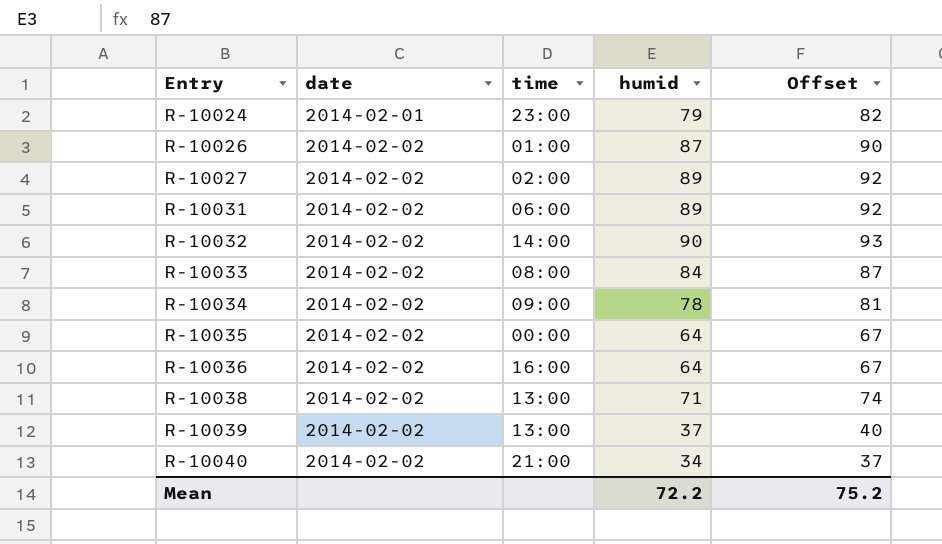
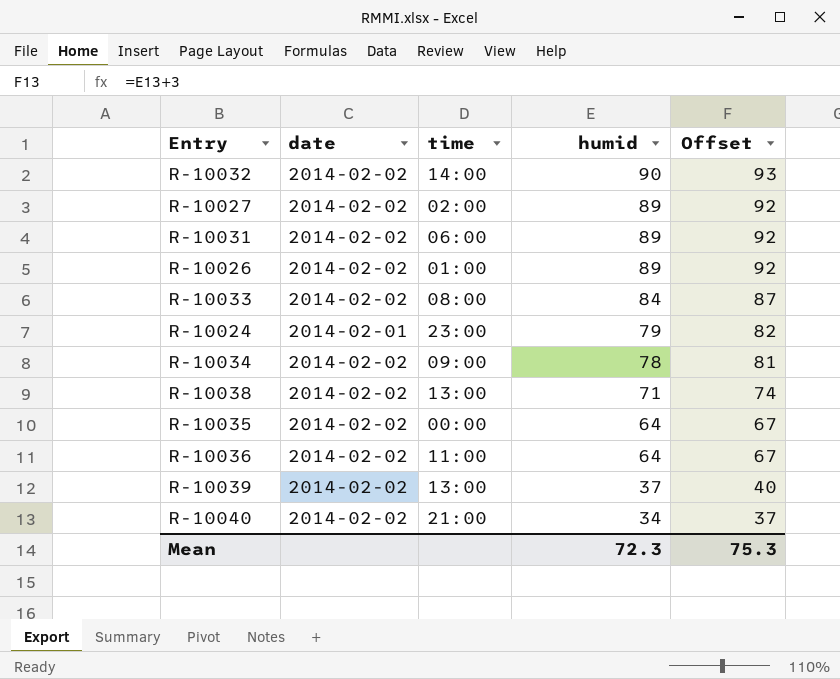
row order: Entry ascending -> humid descending
R-10026 | humid: 87 -> 89
R-10026 | Offset: 90 -> 92
R-10036 | time: 16:00 -> 11:00
Mean | humid: 72.2 -> 72.3
Mean | Offset: 75.2 -> 75.3

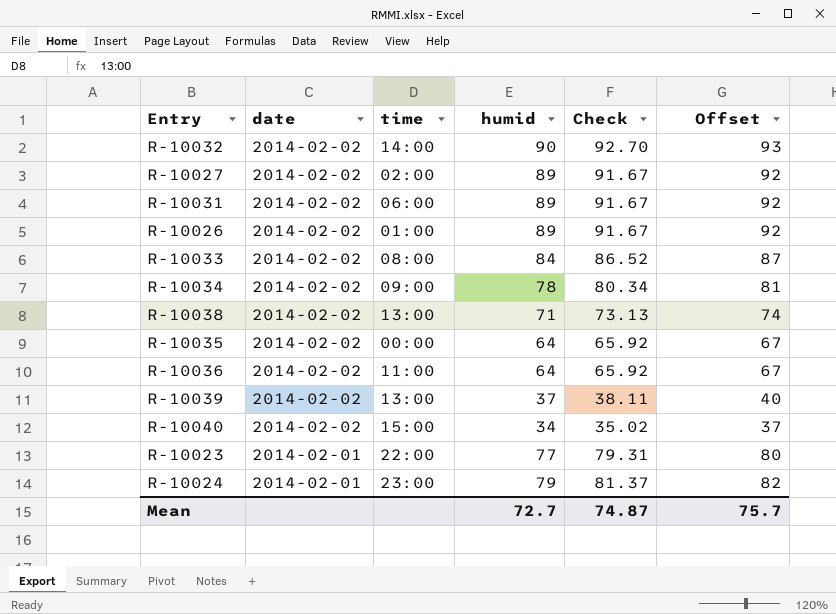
row order: humid descending -> date descending
column Check | formula: none -> [humid] * 1.03
R-10040 | time: 21:00 -> 15:00
row R-10023: none -> 2014-02-01 | 22:00 | 77 | 79.31 | 80
Mean | humid: 72.3 -> 72.7
Mean | Offset: 75.3 -> 75.7

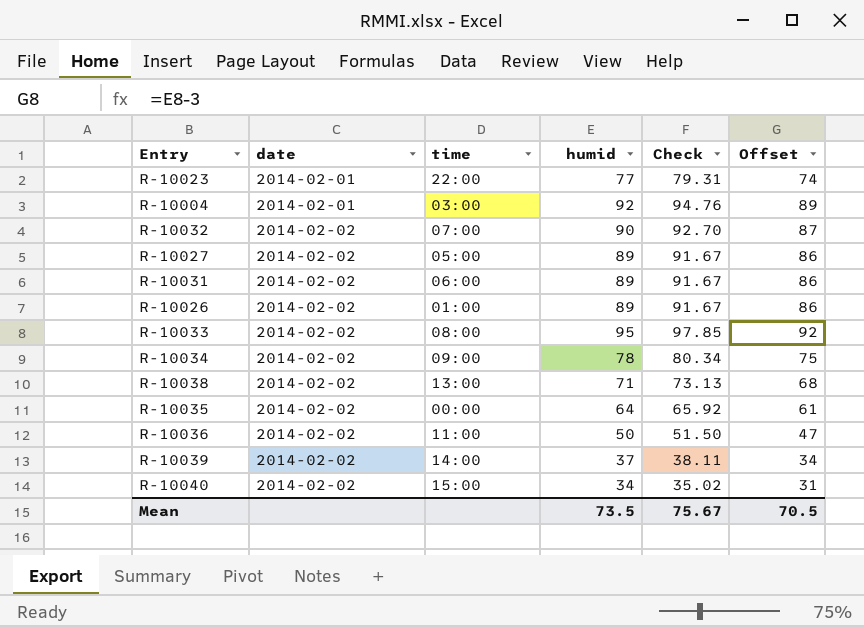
row order: date descending -> date ascending
column Offset | formula: [humid] + 3 -> [humid] - 3
row R-10024: 2014-02-01 | 23:00 | 79 | 81.37 | 82 -> none
row R-10004: none -> 2014-02-01 | 03:00 | 92 | 94.76 | 89
R-10032 | time: 14:00 -> 07:00
R-10027 | time: 02:00 -> 05:00
R-10033 | humid: 84 -> 95
R-10033 | Check: 86.52 -> 97.85
R-10036 | humid: 64 -> 50
R-10036 | Check: 65.92 -> 51.50
R-10039 | time: 13:00 -> 14:00
Mean | humid: 72.7 -> 73.5
Mean | Check: 74.87 -> 75.67
Mean | Offset: 75.7 -> 70.5

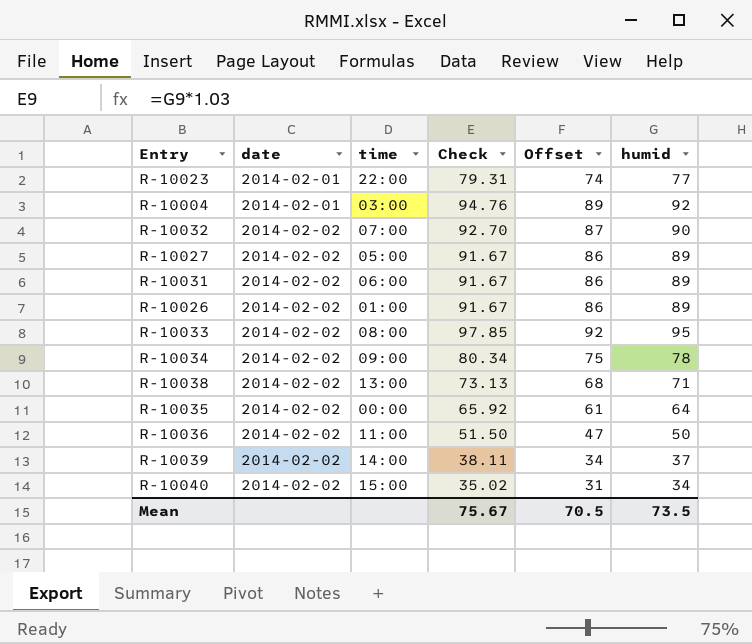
column humid | position: 4 -> 6

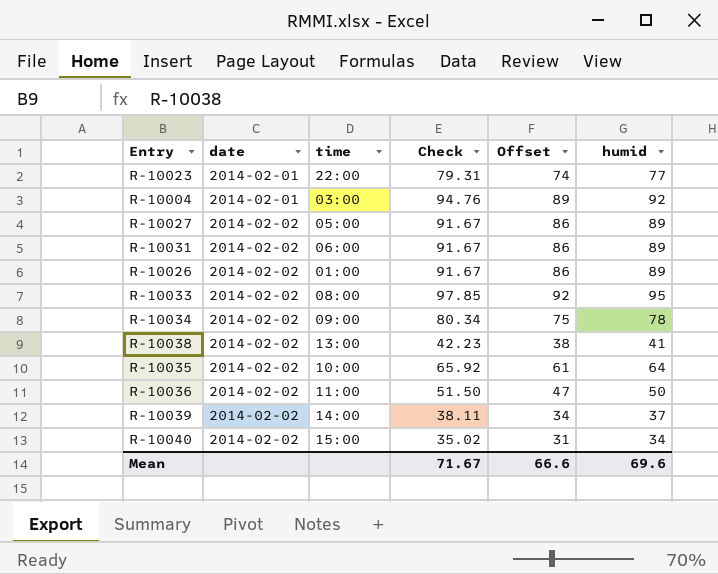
row R-10032: 2014-02-02 | 07:00 | 92.70 | 87 | 90 -> none
R-10038 | Check: 73.13 -> 42.23
R-10038 | Offset: 68 -> 38
R-10038 | humid: 71 -> 41
R-10035 | time: 00:00 -> 10:00
Mean | Check: 75.67 -> 71.67
Mean | Offset: 70.5 -> 66.6
Mean | humid: 73.5 -> 69.6

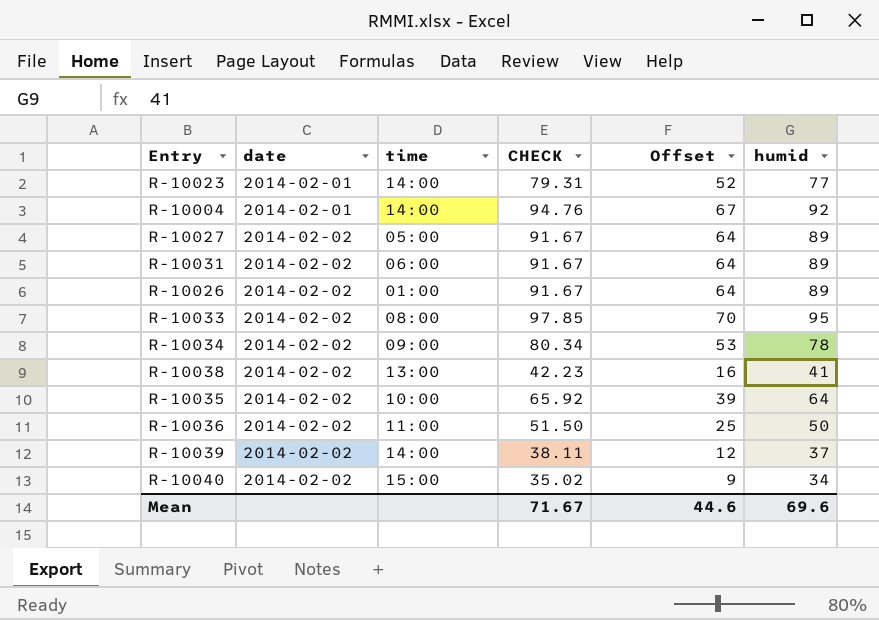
column name: Check -> CHECK
column Offset | formula: [humid] - 3 -> [humid] - 25
R-10023 | time: 22:00 -> 14:00
R-10004 | time: 03:00 -> 14:00
Mean | Offset: 66.6 -> 44.6

